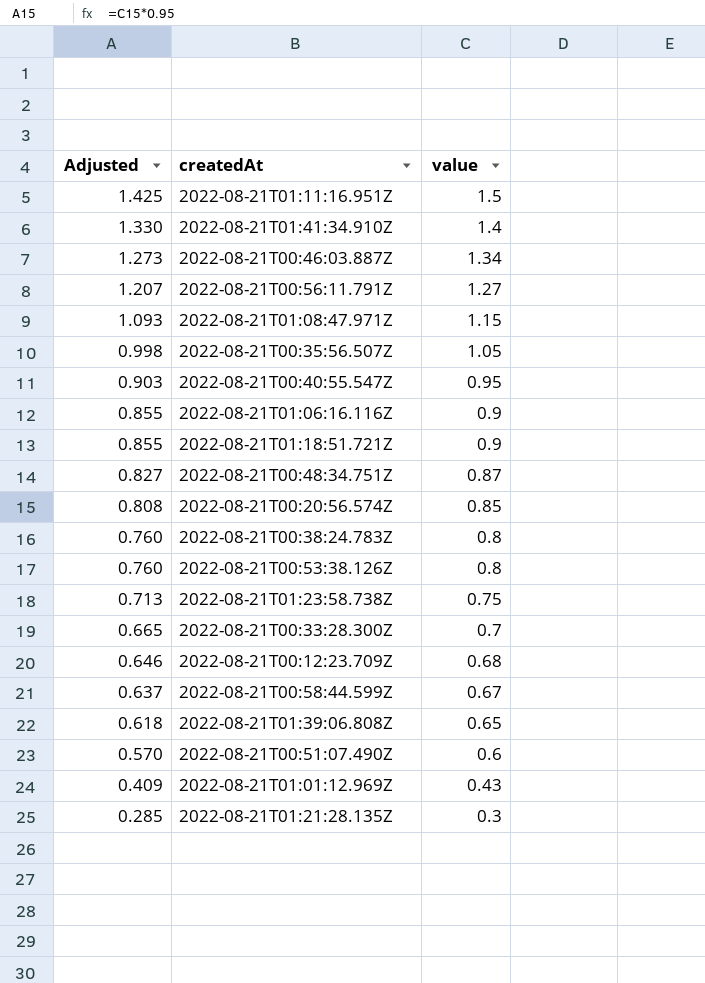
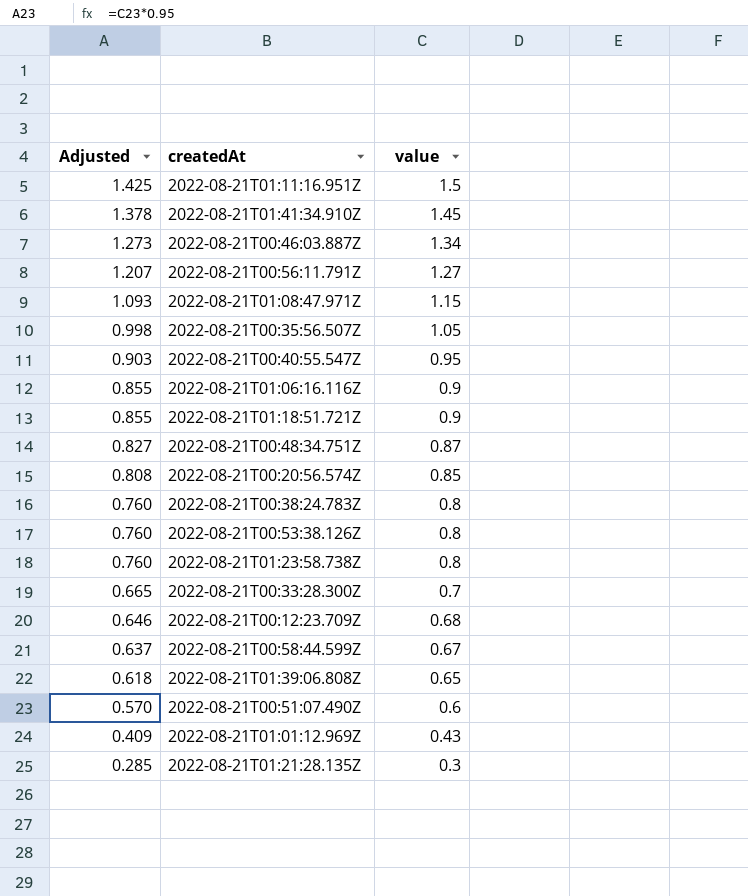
2022-08-21T01:41:34.910Z | Adjusted: 1.330 -> 1.378
2022-08-21T01:41:34.910Z | value: 1.4 -> 1.45
2022-08-21T01:23:58.738Z | Adjusted: 0.713 -> 0.760
2022-08-21T01:23:58.738Z | value: 0.75 -> 0.8

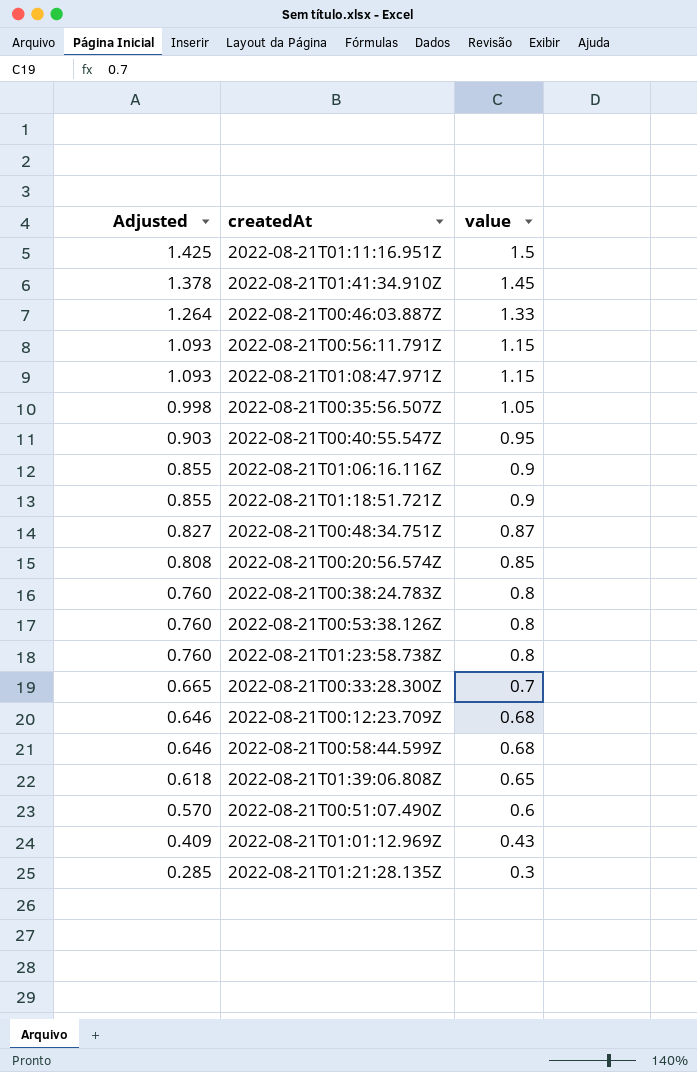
2022-08-21T00:46:03.887Z | Adjusted: 1.273 -> 1.264
2022-08-21T00:46:03.887Z | value: 1.34 -> 1.33
2022-08-21T00:56:11.791Z | Adjusted: 1.207 -> 1.093
2022-08-21T00:56:11.791Z | value: 1.27 -> 1.15
2022-08-21T00:58:44.599Z | Adjusted: 0.637 -> 0.646
2022-08-21T00:58:44.599Z | value: 0.67 -> 0.68

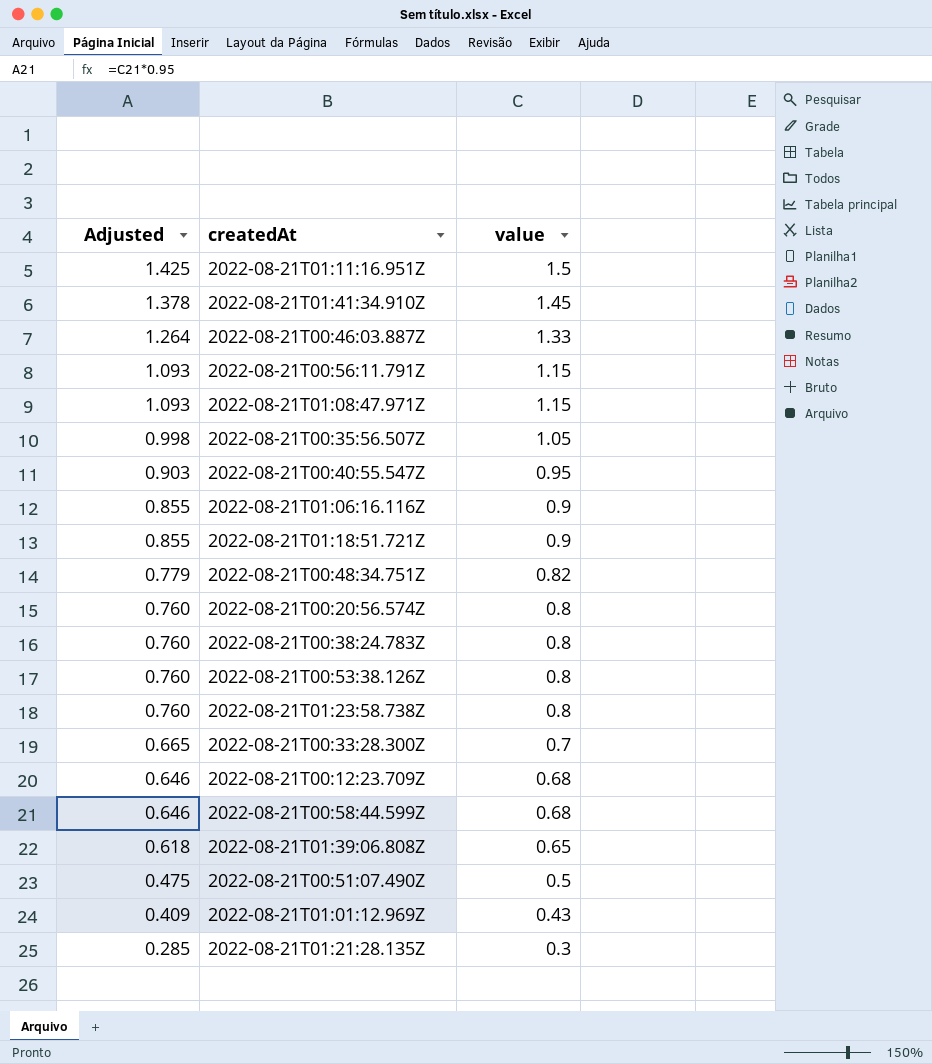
2022-08-21T00:48:34.751Z | Adjusted: 0.827 -> 0.779
2022-08-21T00:48:34.751Z | value: 0.87 -> 0.82
2022-08-21T00:20:56.574Z | Adjusted: 0.808 -> 0.760
2022-08-21T00:20:56.574Z | value: 0.85 -> 0.8
2022-08-21T00:51:07.490Z | Adjusted: 0.570 -> 0.475
2022-08-21T00:51:07.490Z | value: 0.6 -> 0.5

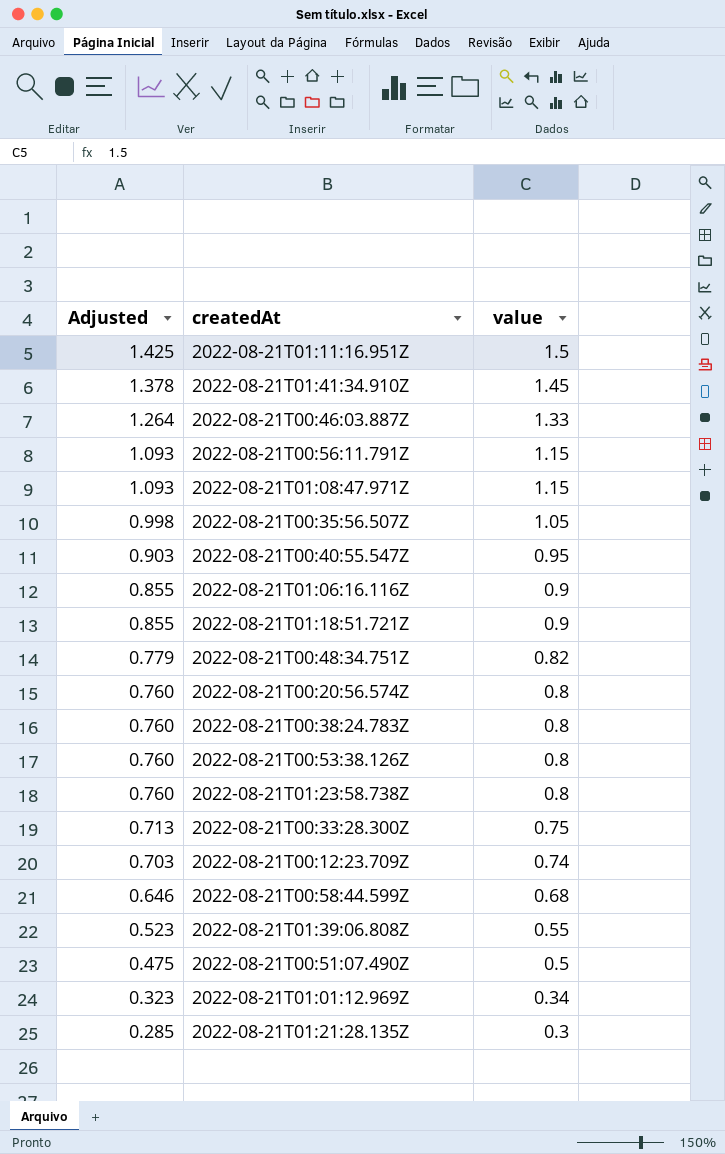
2022-08-21T00:33:28.300Z | Adjusted: 0.665 -> 0.713
2022-08-21T00:33:28.300Z | value: 0.7 -> 0.75
2022-08-21T00:12:23.709Z | Adjusted: 0.646 -> 0.703
2022-08-21T00:12:23.709Z | value: 0.68 -> 0.74
2022-08-21T01:39:06.808Z | Adjusted: 0.618 -> 0.523
2022-08-21T01:39:06.808Z | value: 0.65 -> 0.55
2022-08-21T01:01:12.969Z | Adjusted: 0.409 -> 0.323
2022-08-21T01:01:12.969Z | value: 0.43 -> 0.34

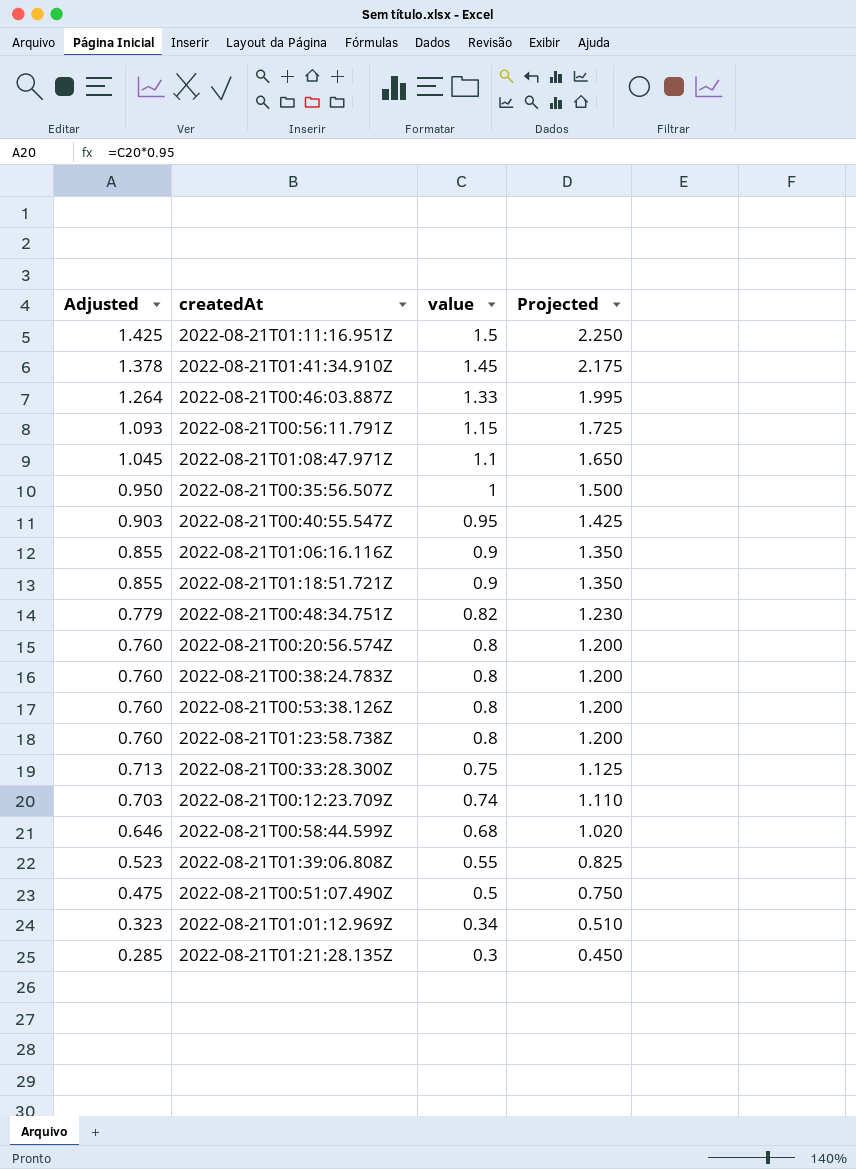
column Projected | formula: none -> [value] * 1.5
2022-08-21T01:08:47.971Z | Adjusted: 1.093 -> 1.045
2022-08-21T01:08:47.971Z | value: 1.15 -> 1.1
2022-08-21T00:35:56.507Z | Adjusted: 0.998 -> 0.950
2022-08-21T00:35:56.507Z | value: 1.05 -> 1

